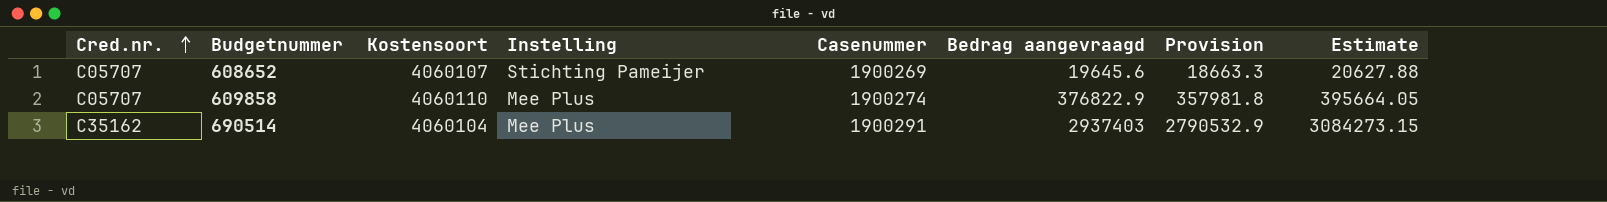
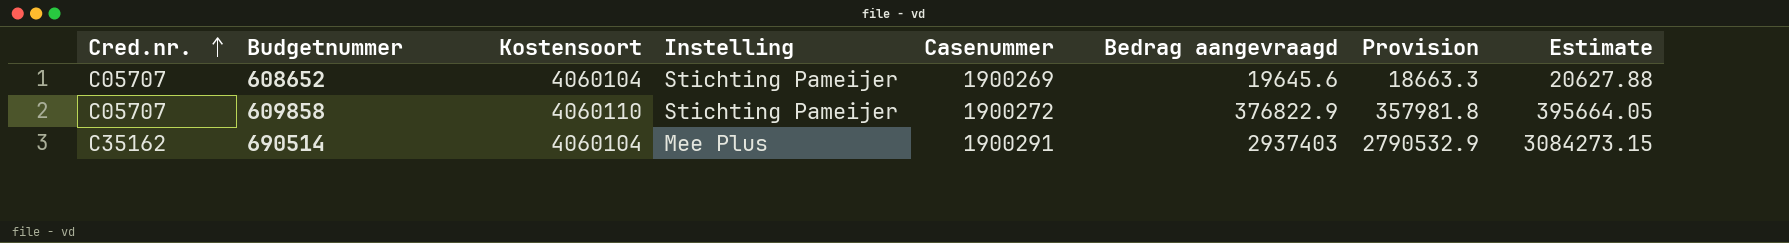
608652 | Kostensoort: 4060107 -> 4060104
609858 | Instelling: Mee Plus -> Stichting Pameijer
609858 | Casenummer: 1900274 -> 1900272

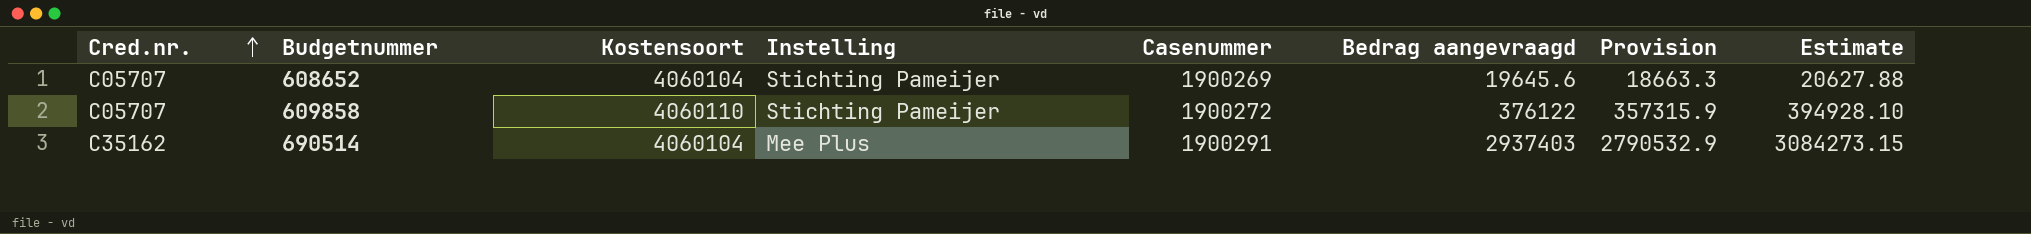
609858 | Bedrag aangevraagd: 376822.9 -> 376122
609858 | Provision: 357981.8 -> 357315.9
609858 | Estimate: 395664.05 -> 394928.10

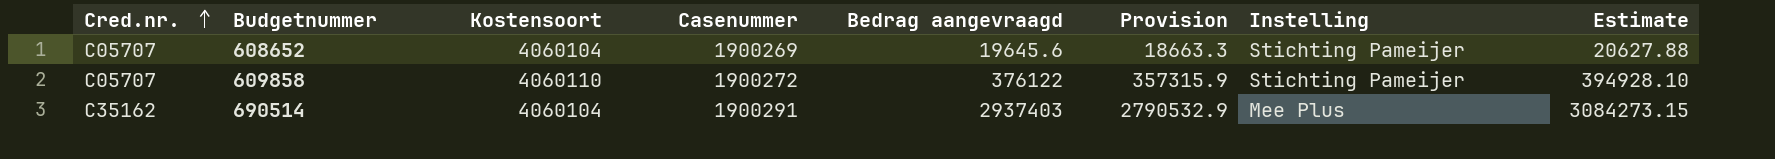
column Instelling | position: 4 -> 7

